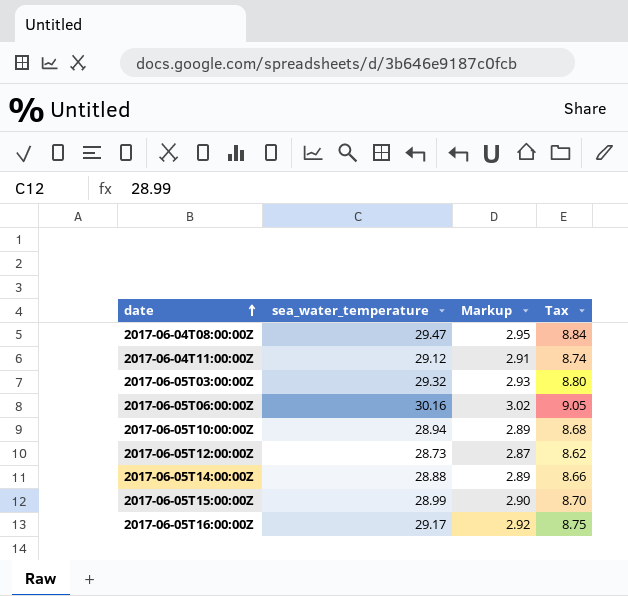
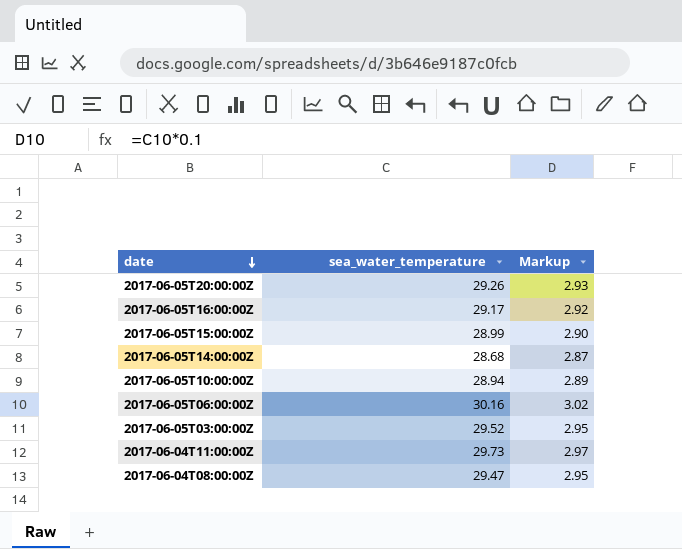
row order: date ascending -> date descending
column Tax | formula: [sea_water_temperature] * 0.3 -> none
row 2017-06-05T12:00:00Z: 28.73 | 2.87 | 8.62 -> none
row 2017-06-05T20:00:00Z: none -> 29.26 | 2.93
2017-06-05T14:00:00Z | sea_water_temperature: 28.88 -> 28.68
2017-06-05T14:00:00Z | Markup: 2.89 -> 2.87
2017-06-05T03:00:00Z | sea_water_temperature: 29.32 -> 29.52
2017-06-05T03:00:00Z | Markup: 2.93 -> 2.95
2017-06-04T11:00:00Z | sea_water_temperature: 29.12 -> 29.73
2017-06-04T11:00:00Z | Markup: 2.91 -> 2.97

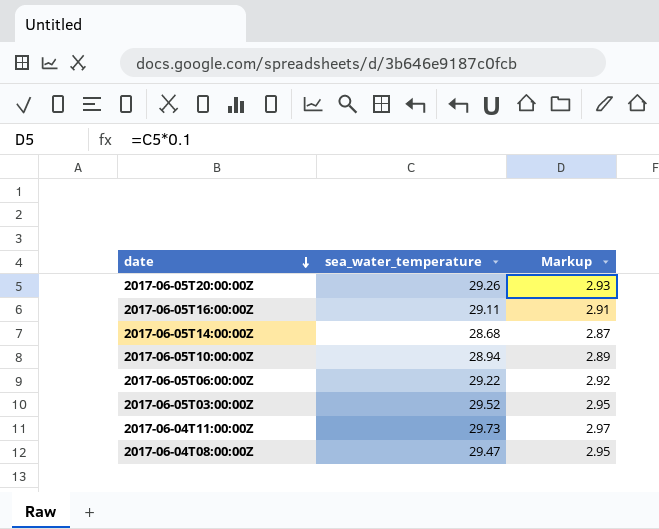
row 2017-06-05T15:00:00Z: 28.99 | 2.90 -> none
2017-06-05T16:00:00Z | sea_water_temperature: 29.17 -> 29.11
2017-06-05T16:00:00Z | Markup: 2.92 -> 2.91
2017-06-05T06:00:00Z | sea_water_temperature: 30.16 -> 29.22
2017-06-05T06:00:00Z | Markup: 3.02 -> 2.92

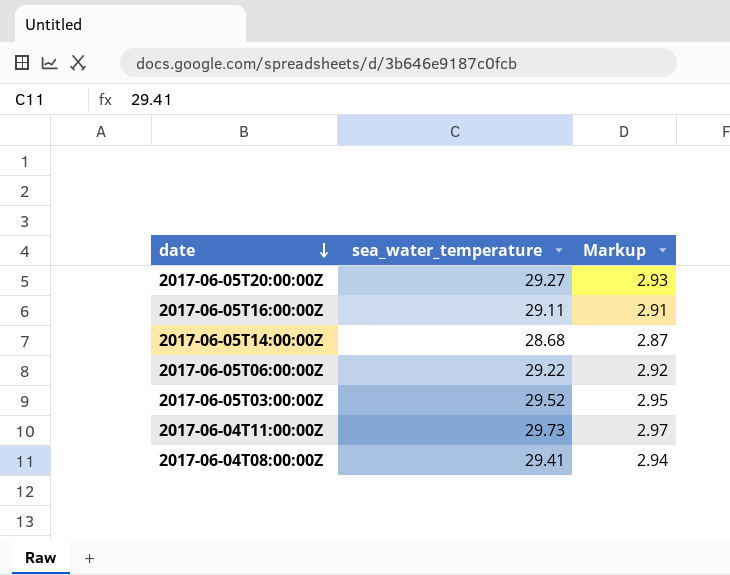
row 2017-06-05T10:00:00Z: 28.94 | 2.89 -> none
2017-06-05T20:00:00Z | sea_water_temperature: 29.26 -> 29.27
2017-06-04T08:00:00Z | sea_water_temperature: 29.47 -> 29.41
2017-06-04T08:00:00Z | Markup: 2.95 -> 2.94

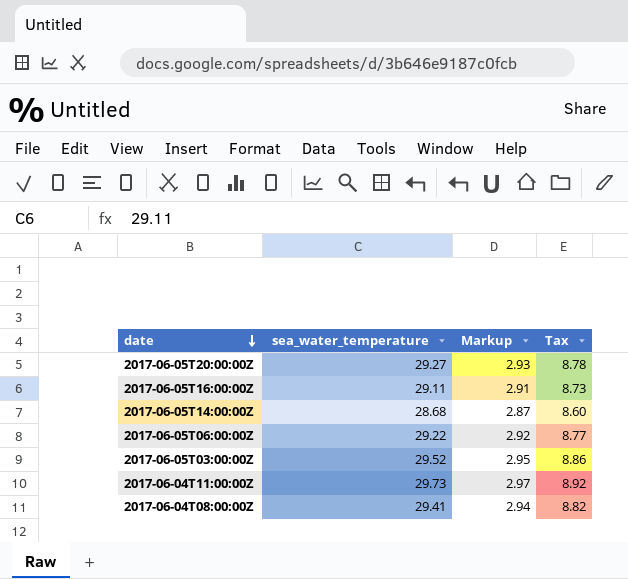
column Tax | formula: none -> [sea_water_temperature] * 0.3

